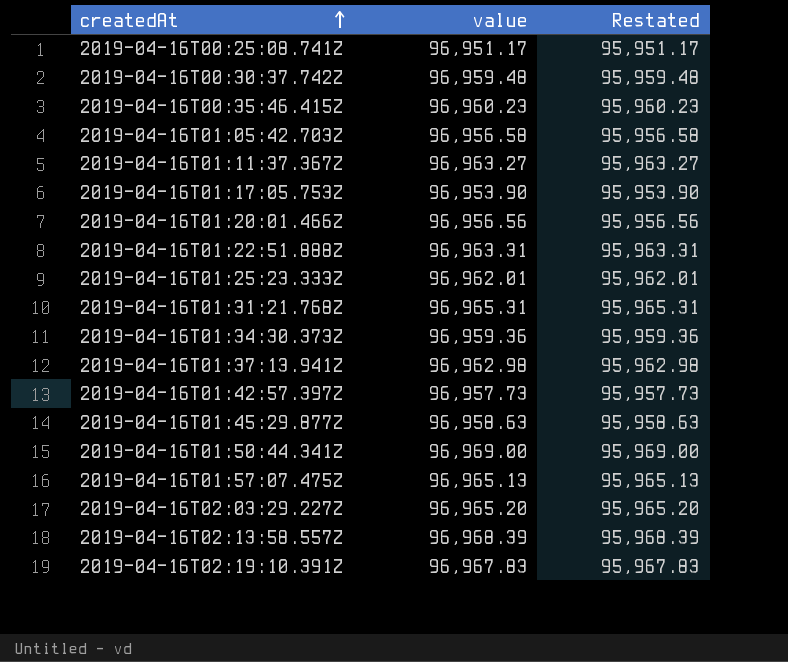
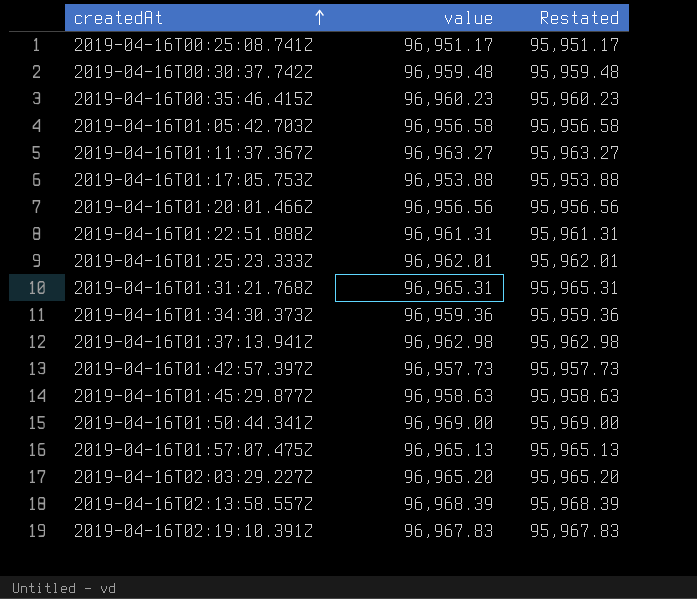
2019-04-16T01:17:05.753Z | value: 96,953.90 -> 96,953.88
2019-04-16T01:17:05.753Z | Restated: 95,953.90 -> 95,953.88
2019-04-16T01:22:51.888Z | value: 96,963.31 -> 96,961.31
2019-04-16T01:22:51.888Z | Restated: 95,963.31 -> 95,961.31

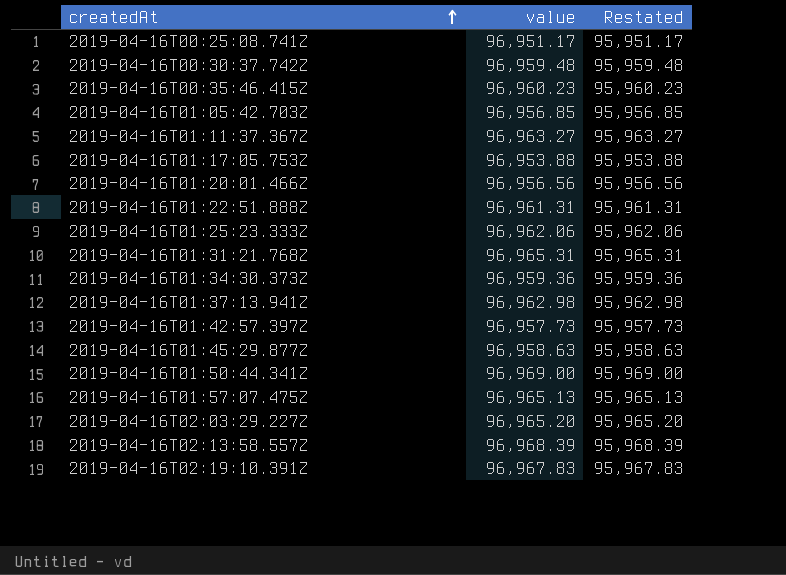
2019-04-16T01:05:42.703Z | value: 96,956.58 -> 96,956.85
2019-04-16T01:05:42.703Z | Restated: 95,956.58 -> 95,956.85
2019-04-16T01:25:23.333Z | value: 96,962.01 -> 96,962.06
2019-04-16T01:25:23.333Z | Restated: 95,962.01 -> 95,962.06

